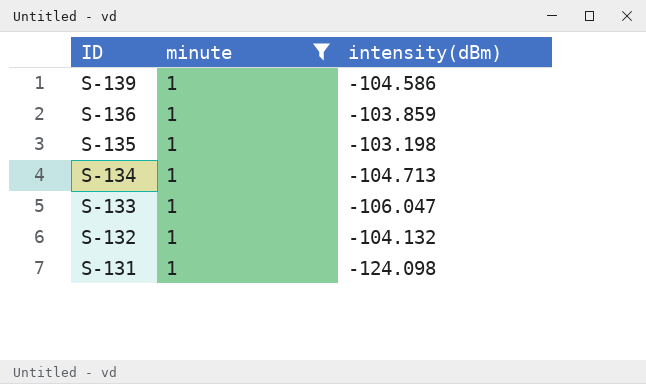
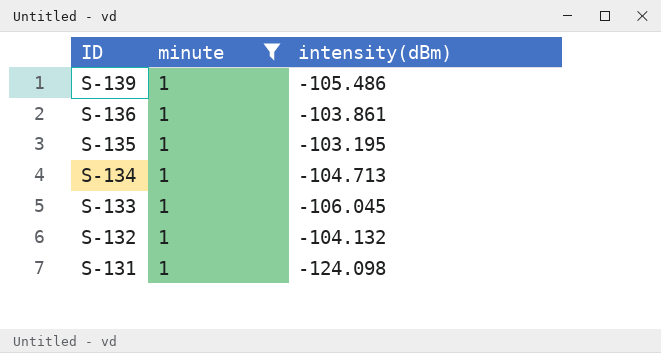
S-139 | intensity(dBm): -104.586 -> -105.486
S-136 | intensity(dBm): -103.859 -> -103.861
S-135 | intensity(dBm): -103.198 -> -103.195
S-133 | intensity(dBm): -106.047 -> -106.045

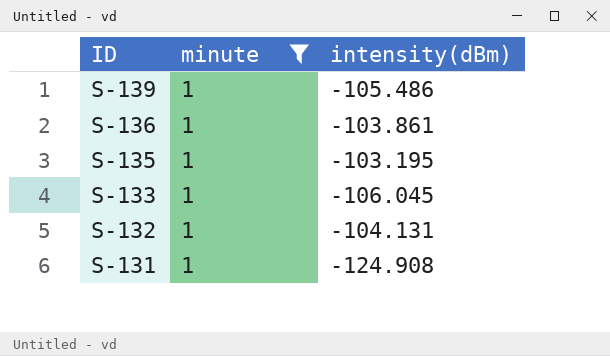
row S-134: 1 | -104.713 -> none
S-132 | intensity(dBm): -104.132 -> -104.131
S-131 | intensity(dBm): -124.098 -> -124.908

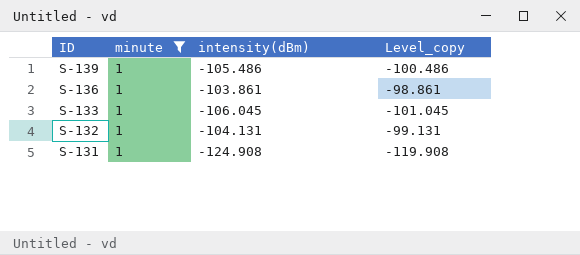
column Level_copy | formula: none -> [intensity(dBm)] + 5
row S-135: 1 | -103.195 -> none

